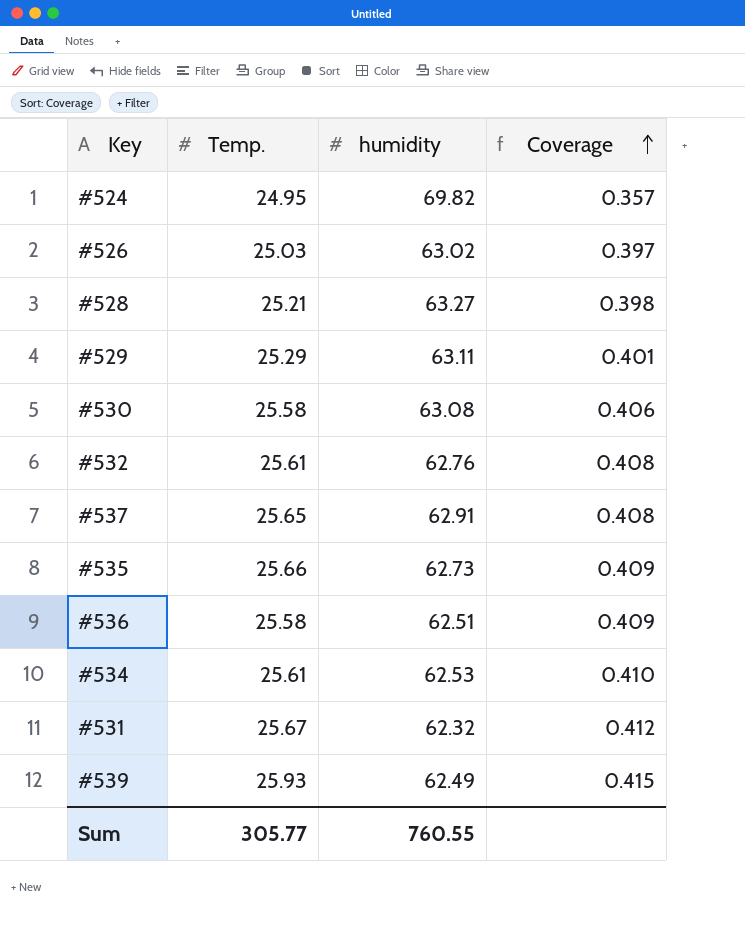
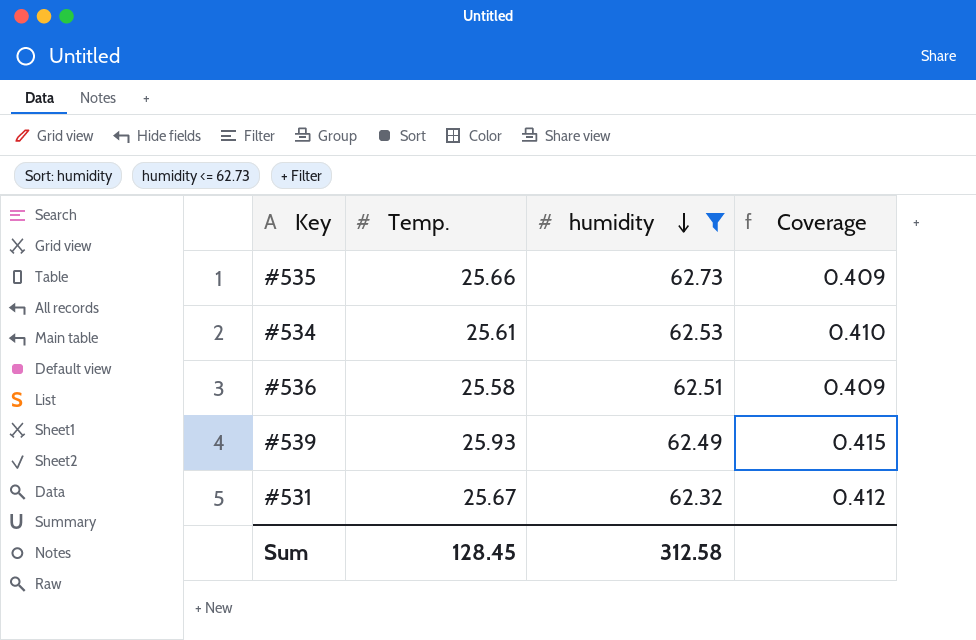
filter: none -> humidity <= 62.73
row order: Coverage ascending -> humidity descending
Sum | Temp.: 305.77 -> 128.45
Sum | humidity: 760.55 -> 312.58

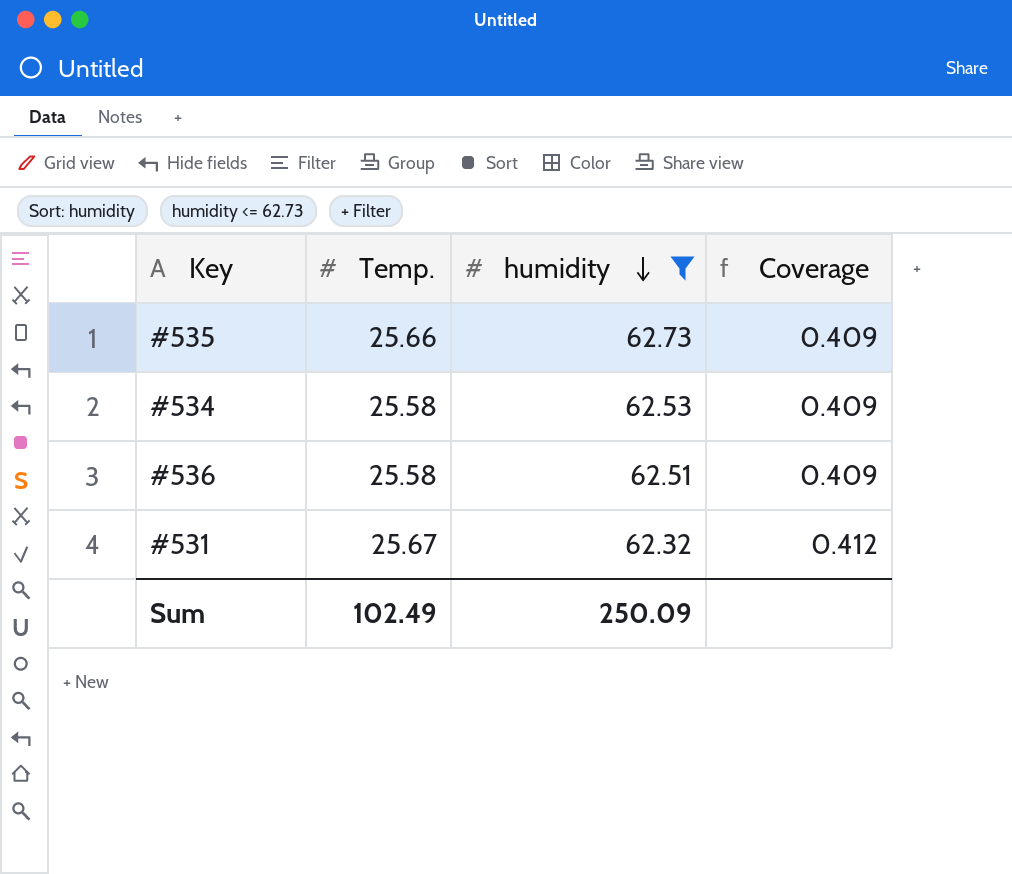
row #539: 25.93 | 62.49 | 0.415 -> none
#534 | Temp.: 25.61 -> 25.58
#534 | Coverage: 0.410 -> 0.409
Sum | Temp.: 128.45 -> 102.49
Sum | humidity: 312.58 -> 250.09

